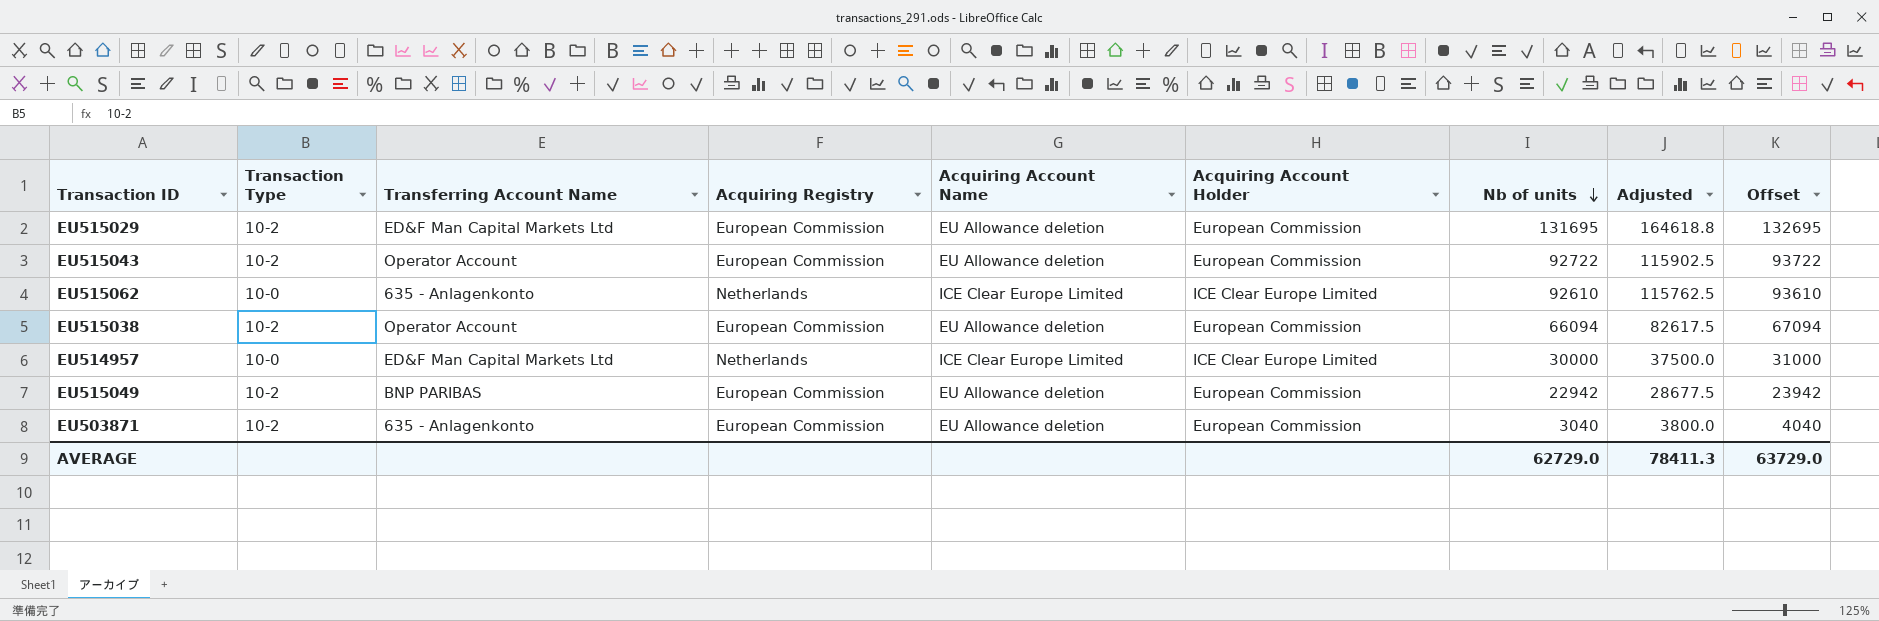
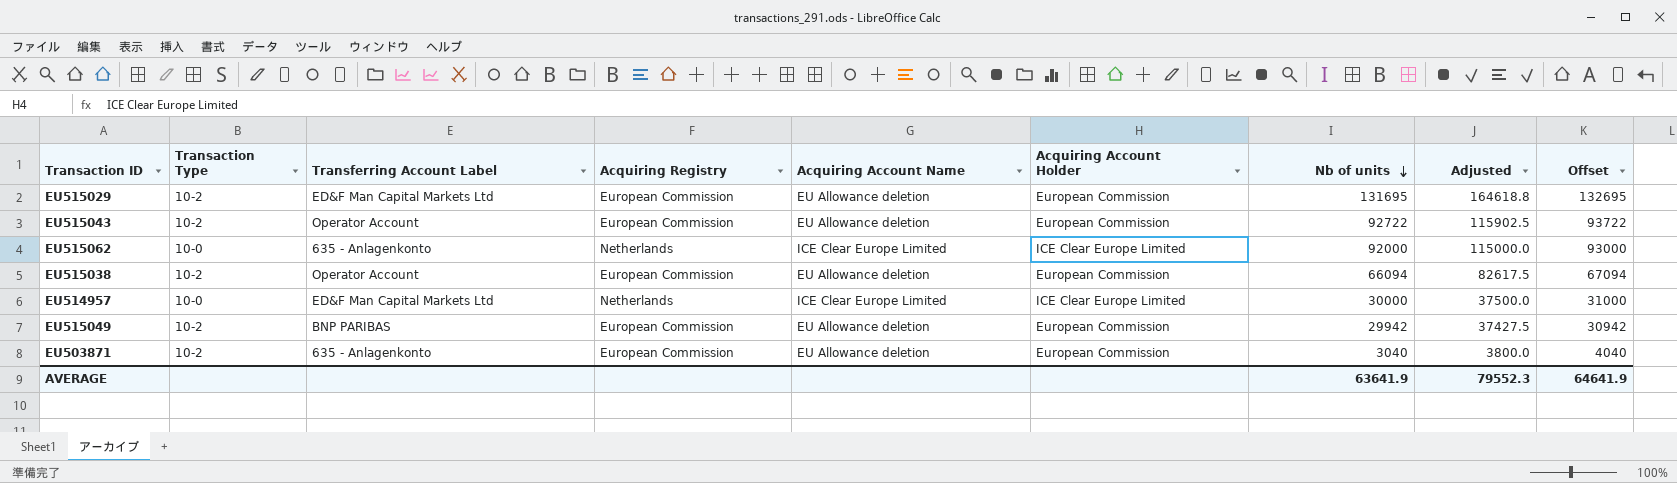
column name: Transferring Account Name -> Transferring Account Label
EU515062 | Nb of units: 92610 -> 92000
EU515062 | Adjusted: 115762.5 -> 115000.0
EU515062 | Offset: 93610 -> 93000
EU515049 | Nb of units: 22942 -> 29942
EU515049 | Adjusted: 28677.5 -> 37427.5
EU515049 | Offset: 23942 -> 30942
AVERAGE | Nb of units: 62729.0 -> 63641.9
AVERAGE | Adjusted: 78411.3 -> 79552.3
AVERAGE | Offset: 63729.0 -> 64641.9

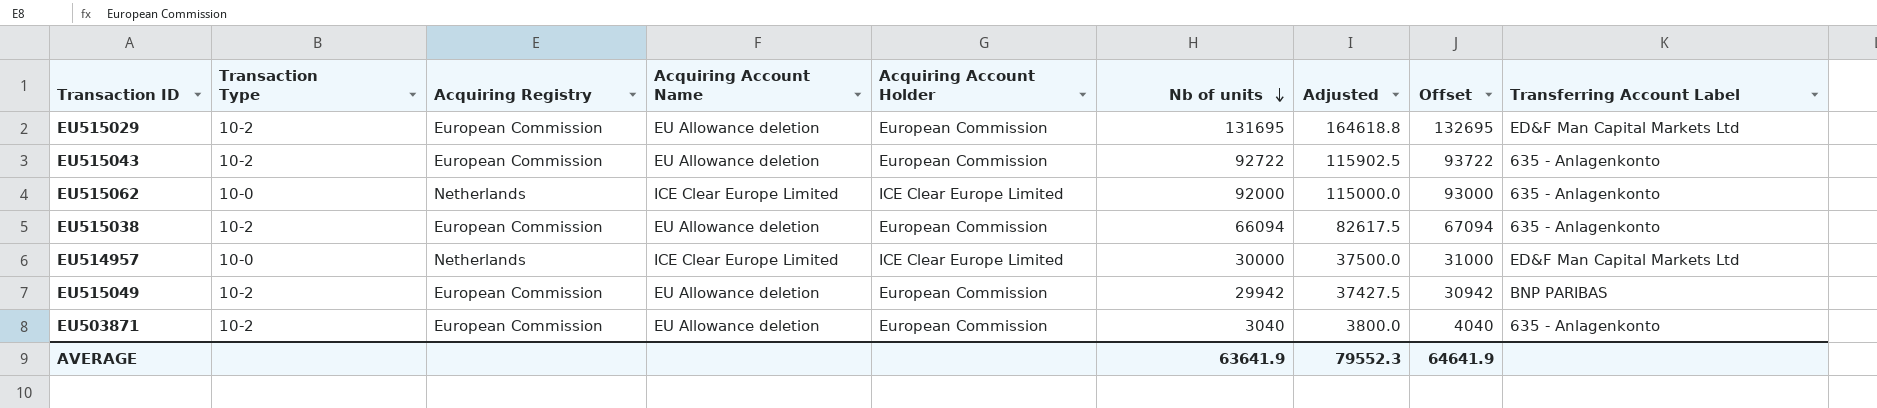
column Transferring Account Label | position: 3 -> 9
EU515043 | Transferring Account Label: Operator Account -> 635 - Anlagenkonto
EU515038 | Transferring Account Label: Operator Account -> 635 - Anlagenkonto

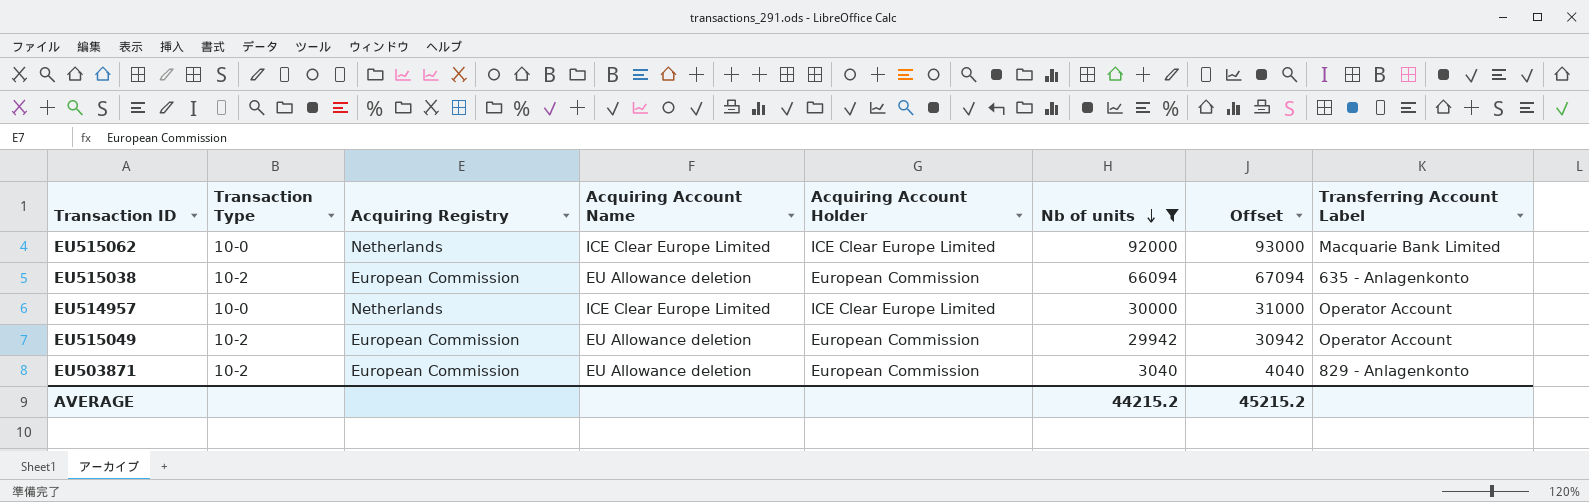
filter: none -> Nb of units <= 92000
column Adjusted | formula: [Nb of units] * 1.25 -> none
EU515062 | Transferring Account Label: 635 - Anlagenkonto -> Macquarie Bank Limited
EU514957 | Transferring Account Label: ED&F Man Capital Markets Ltd -> Operator Account
EU515049 | Transferring Account Label: BNP PARIBAS -> Operator Account
EU503871 | Transferring Account Label: 635 - Anlagenkonto -> 829 - Anlagenkonto
AVERAGE | Nb of units: 63641.9 -> 44215.2
AVERAGE | Offset: 64641.9 -> 45215.2

